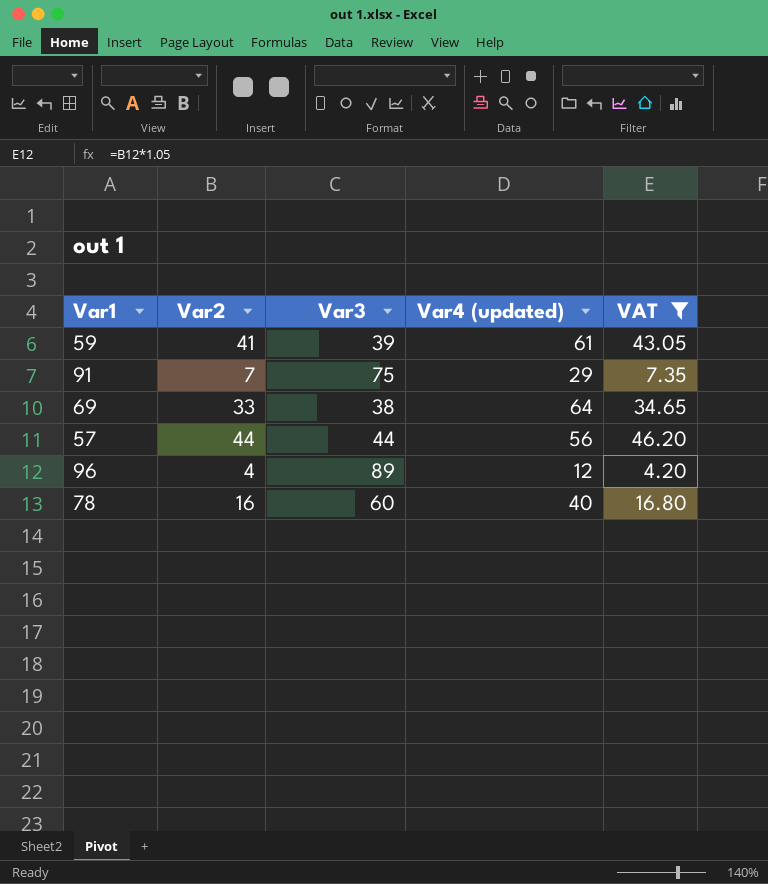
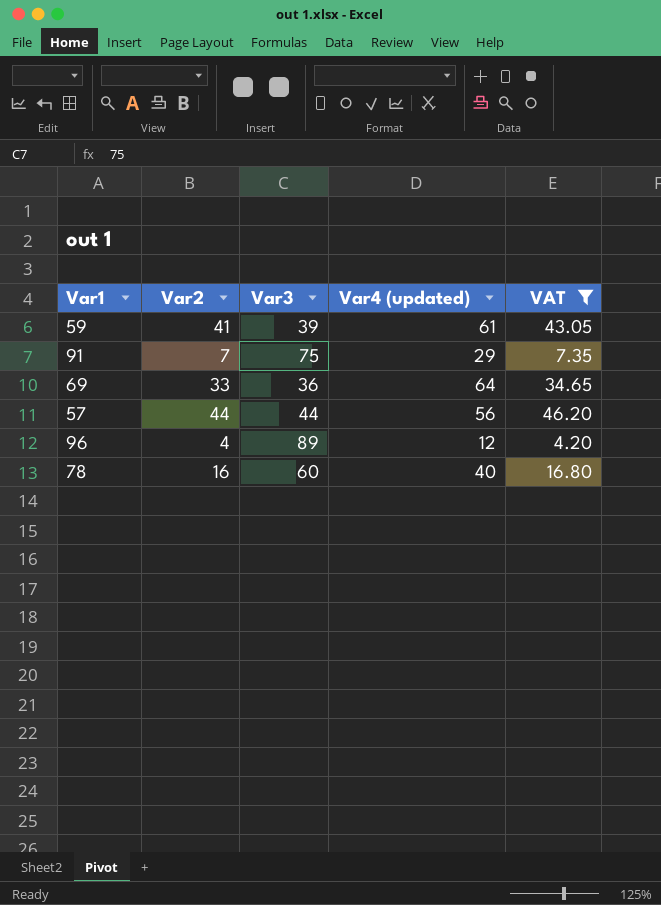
69 | Var3: 38 -> 36

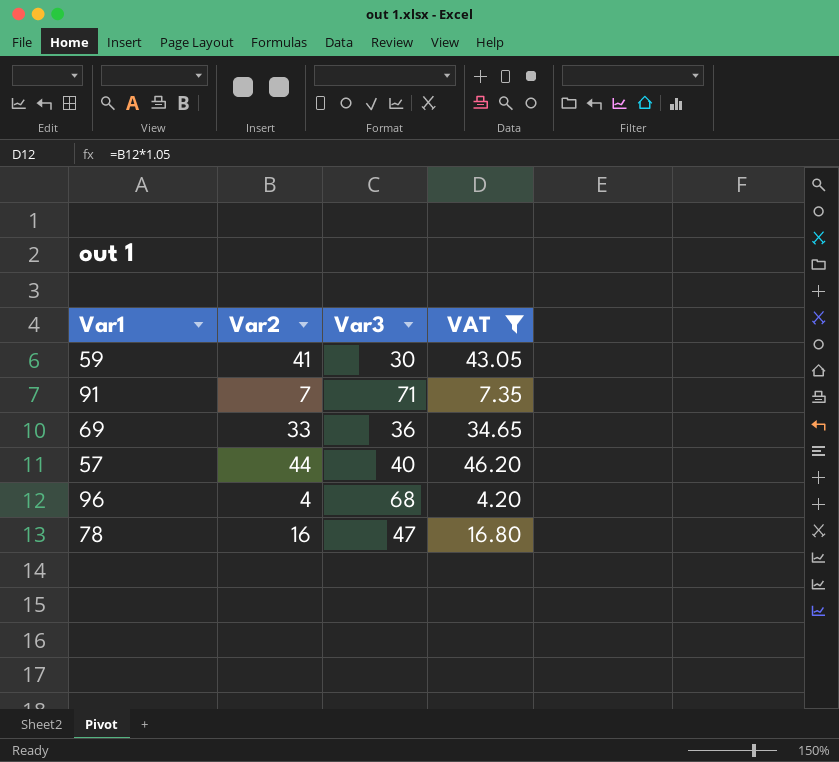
column Var4 (updated) | position: 4 -> none
59 | Var3: 39 -> 30
91 | Var3: 75 -> 71
57 | Var3: 44 -> 40
96 | Var3: 89 -> 68
78 | Var3: 60 -> 47

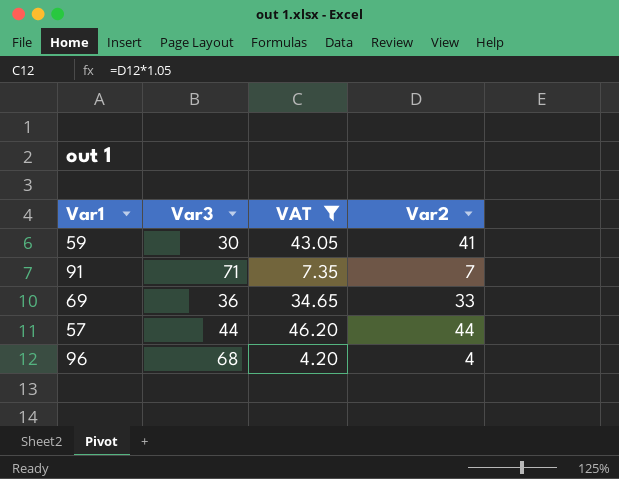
column Var2 | position: 2 -> 4
row 78: 16 | 47 | 16.80 -> none
57 | Var3: 40 -> 44

